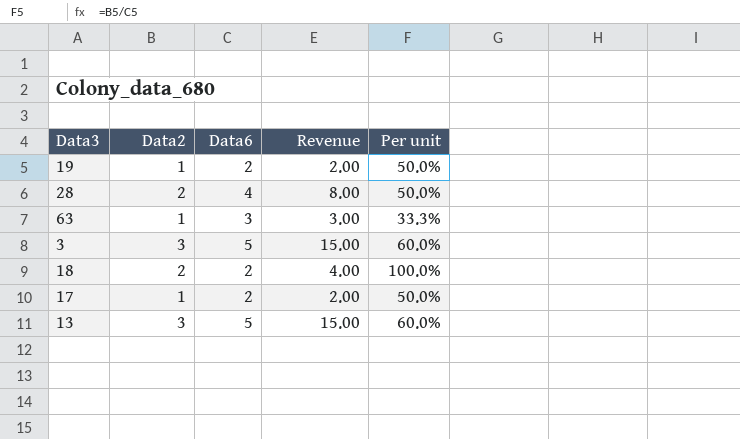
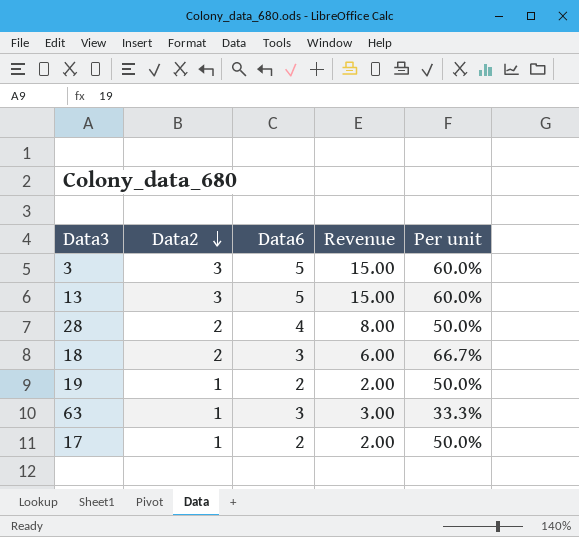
row order: none -> Data2 descending
18 | Data6: 2 -> 3
18 | Revenue: 4.00 -> 6.00
18 | Per unit: 100.0% -> 66.7%

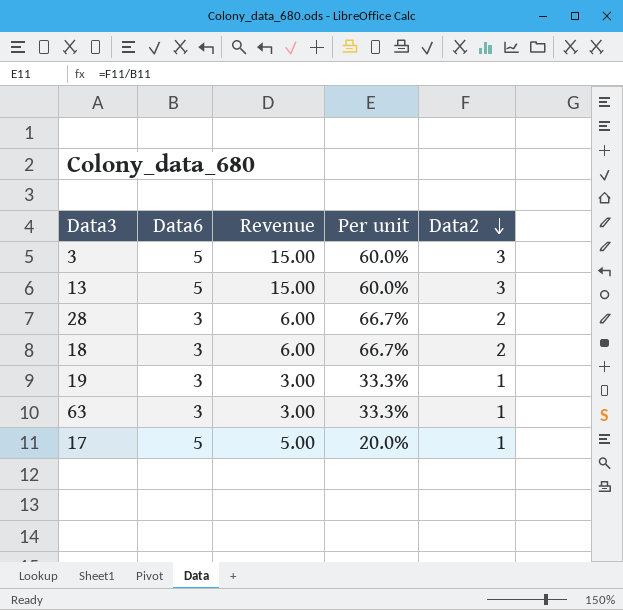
column Data2 | position: 2 -> 5
28 | Data6: 4 -> 3
28 | Revenue: 8.00 -> 6.00
28 | Per unit: 50.0% -> 66.7%
19 | Data6: 2 -> 3
19 | Revenue: 2.00 -> 3.00
19 | Per unit: 50.0% -> 33.3%
17 | Data6: 2 -> 5
17 | Revenue: 2.00 -> 5.00
17 | Per unit: 50.0% -> 20.0%

